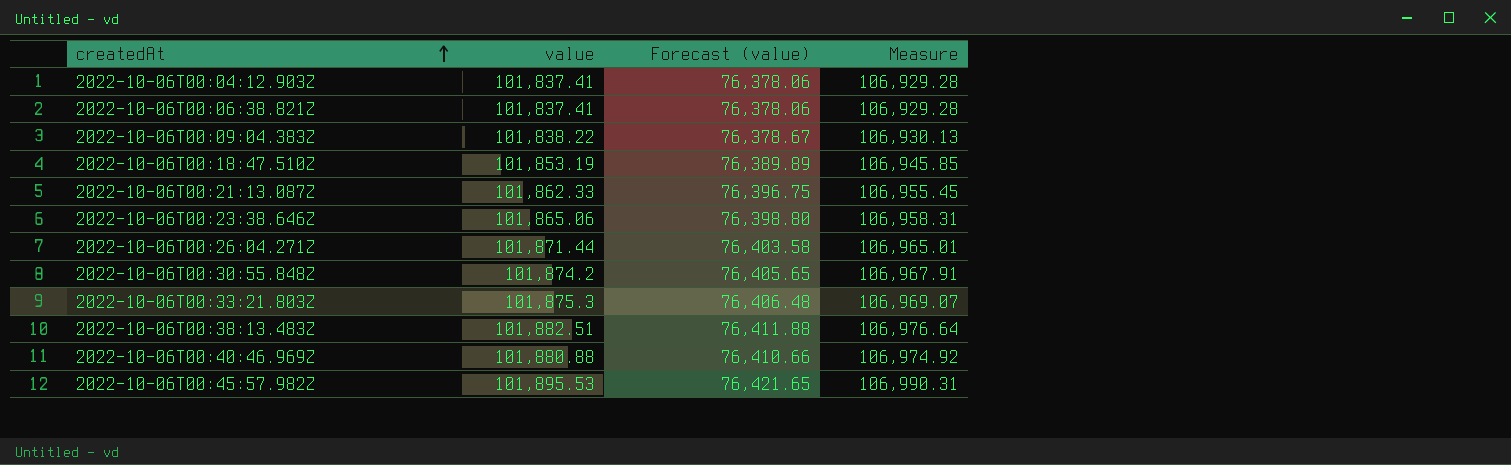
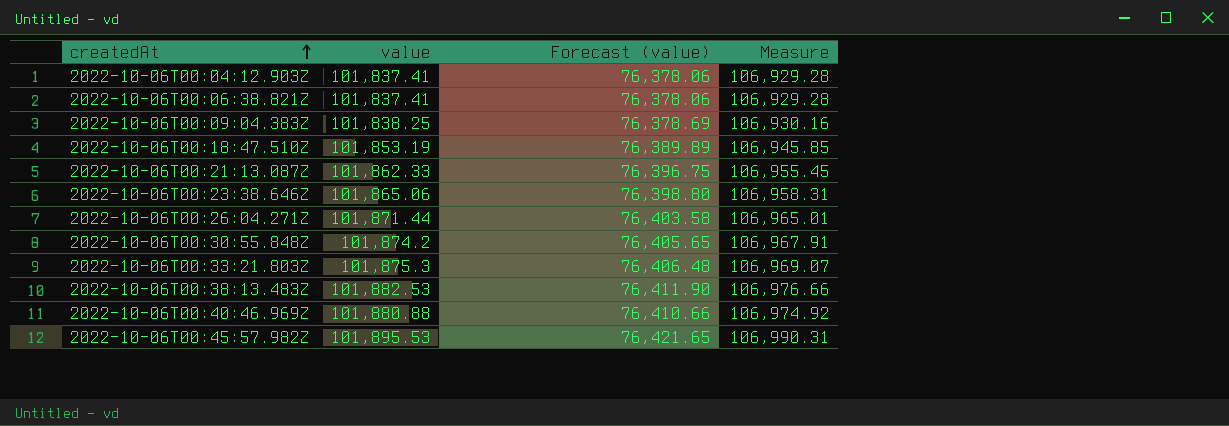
2022-10-06T00:09:04.383Z | value: 101,838.22 -> 101,838.25
2022-10-06T00:09:04.383Z | Forecast (value): 76,378.67 -> 76,378.69
2022-10-06T00:09:04.383Z | Measure: 106,930.13 -> 106,930.16
2022-10-06T00:38:13.483Z | value: 101,882.51 -> 101,882.53
2022-10-06T00:38:13.483Z | Forecast (value): 76,411.88 -> 76,411.90
2022-10-06T00:38:13.483Z | Measure: 106,976.64 -> 106,976.66

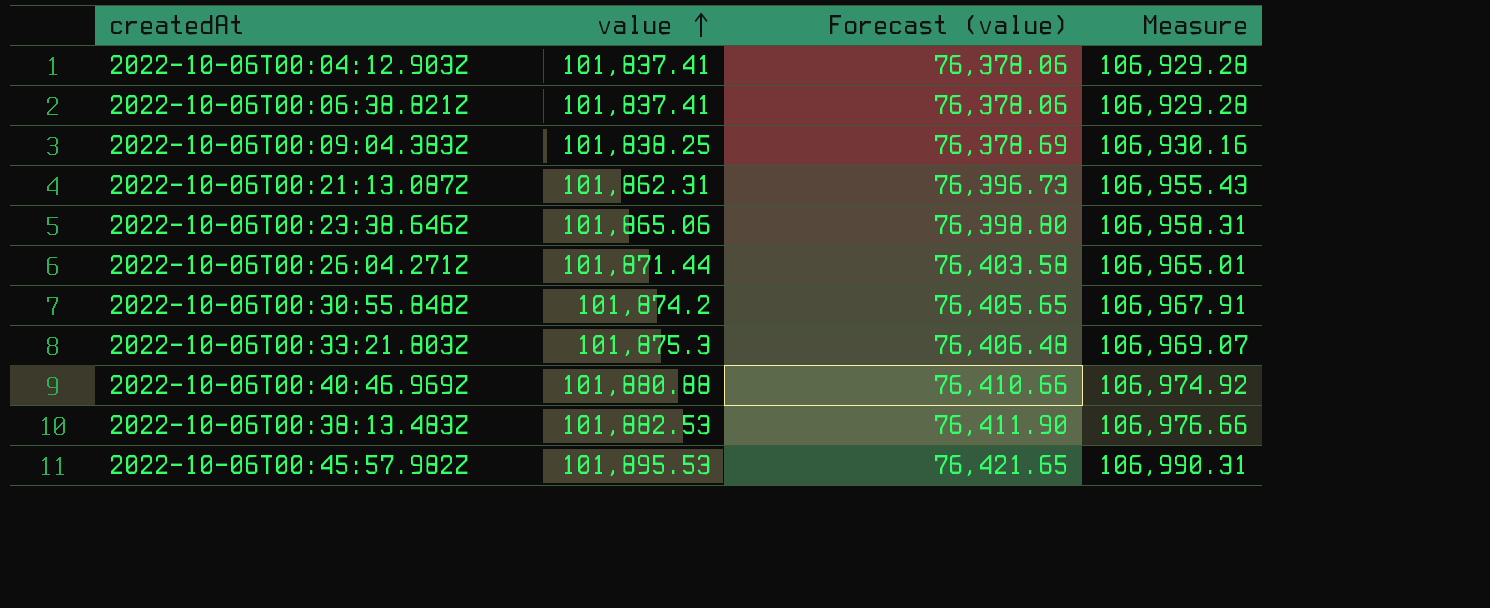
row order: createdAt ascending -> value ascending
row 2022-10-06T00:18:47.510Z: 101,853.19 | 76,389.89 | 106,945.85 -> none
2022-10-06T00:21:13.087Z | value: 101,862.33 -> 101,862.31
2022-10-06T00:21:13.087Z | Forecast (value): 76,396.75 -> 76,396.73
2022-10-06T00:21:13.087Z | Measure: 106,955.45 -> 106,955.43

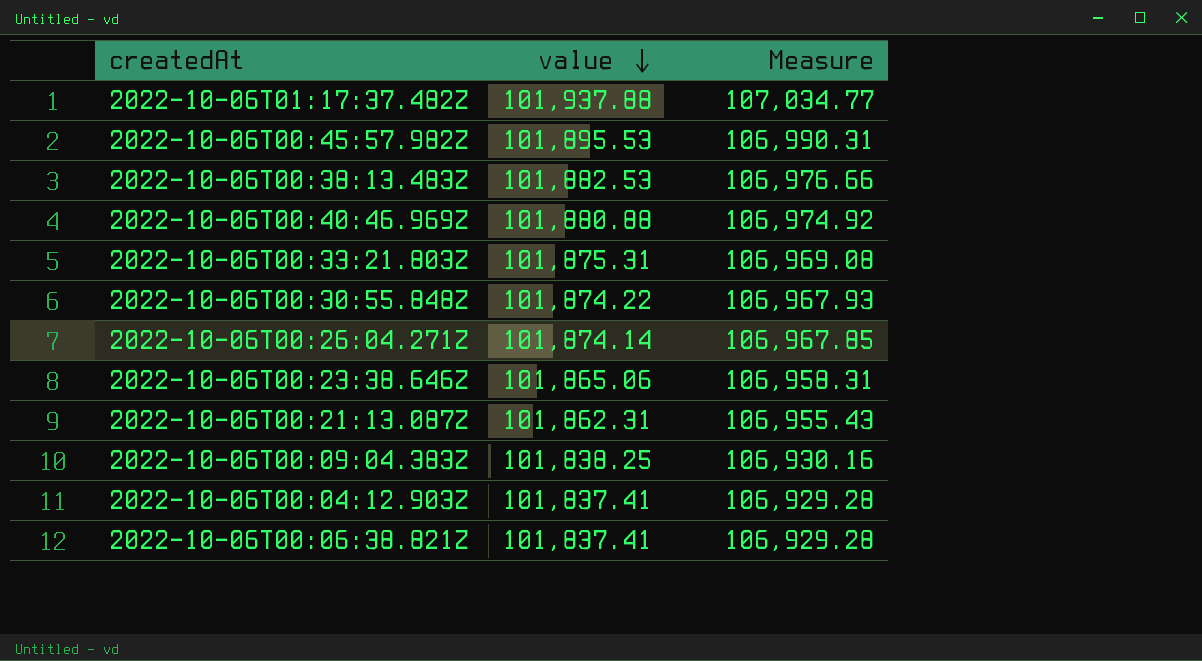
row order: value ascending -> value descending
column Forecast (value) | formula: [value] * 0.75 -> none
row 2022-10-06T01:17:37.482Z: none -> 101,937.88 | 107,034.77
2022-10-06T00:33:21.803Z | value: 101,875.3 -> 101,875.31
2022-10-06T00:33:21.803Z | Measure: 106,969.07 -> 106,969.08
2022-10-06T00:30:55.848Z | value: 101,874.2 -> 101,874.22
2022-10-06T00:30:55.848Z | Measure: 106,967.91 -> 106,967.93
2022-10-06T00:26:04.271Z | value: 101,871.44 -> 101,874.14
2022-10-06T00:26:04.271Z | Measure: 106,965.01 -> 106,967.85

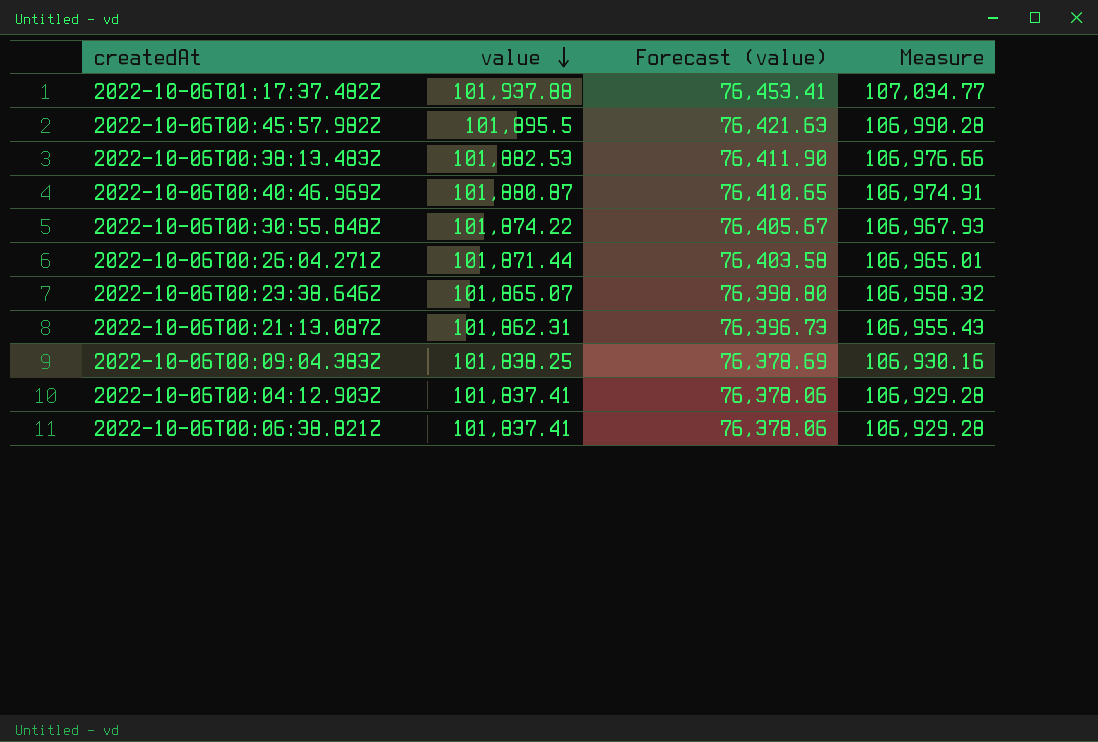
column Forecast (value) | formula: none -> [value] * 0.75
row 2022-10-06T00:33:21.803Z: 101,875.31 | 106,969.08 -> none
2022-10-06T00:45:57.982Z | value: 101,895.53 -> 101,895.5
2022-10-06T00:45:57.982Z | Measure: 106,990.31 -> 106,990.28
2022-10-06T00:40:46.969Z | value: 101,880.88 -> 101,880.87
2022-10-06T00:40:46.969Z | Measure: 106,974.92 -> 106,974.91
2022-10-06T00:26:04.271Z | value: 101,874.14 -> 101,871.44
2022-10-06T00:26:04.271Z | Measure: 106,967.85 -> 106,965.01
2022-10-06T00:23:38.646Z | value: 101,865.06 -> 101,865.07
2022-10-06T00:23:38.646Z | Measure: 106,958.31 -> 106,958.32

